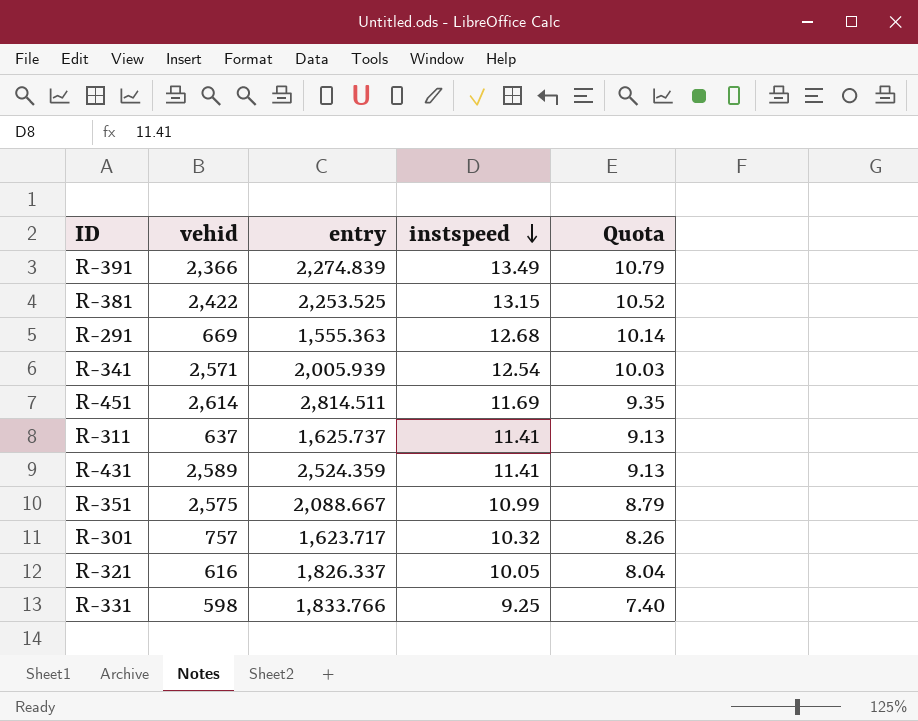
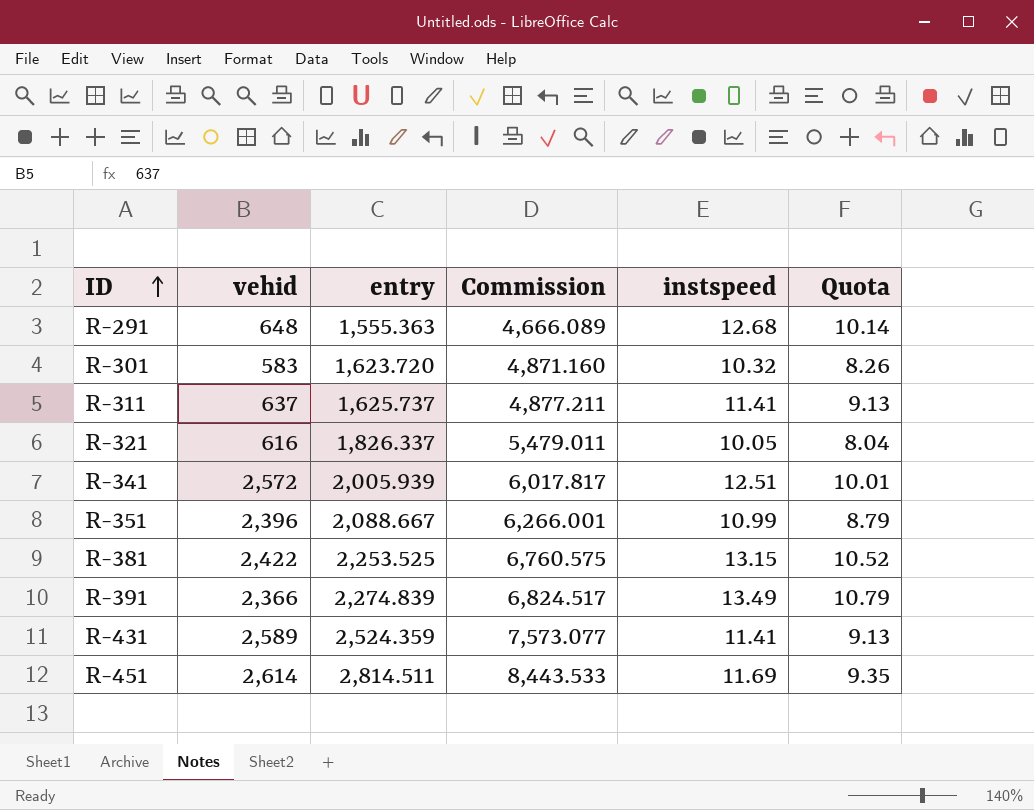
row order: instspeed descending -> ID ascending
column Commission | formula: none -> [entry] * 3
row R-331: 598 | 1,833.766 | 9.25 | 7.40 -> none
R-291 | vehid: 669 -> 648
R-301 | vehid: 757 -> 583
R-301 | entry: 1,623.717 -> 1,623.720
R-341 | vehid: 2,571 -> 2,572
R-341 | instspeed: 12.54 -> 12.51
R-341 | Quota: 10.03 -> 10.01
R-351 | vehid: 2,575 -> 2,396

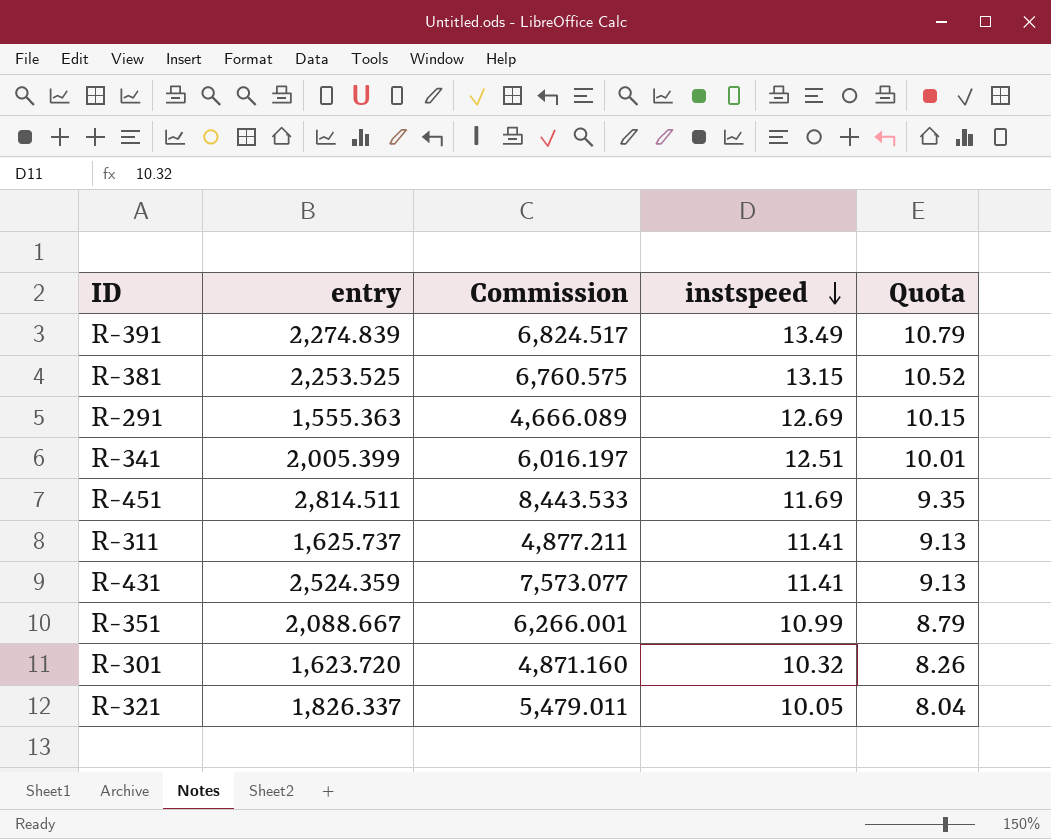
row order: ID ascending -> instspeed descending
column vehid | position: 2 -> none
R-291 | instspeed: 12.68 -> 12.69
R-291 | Quota: 10.14 -> 10.15
R-341 | entry: 2,005.939 -> 2,005.399
R-341 | Commission: 6,017.817 -> 6,016.197

